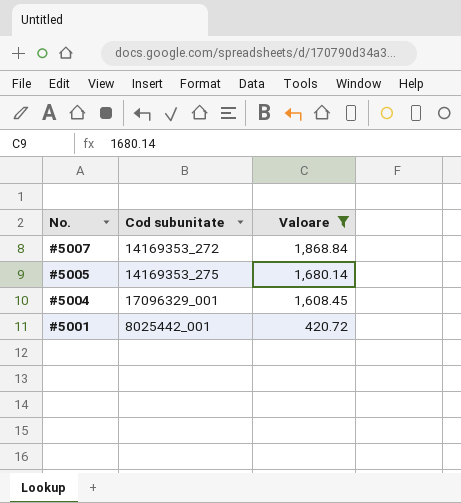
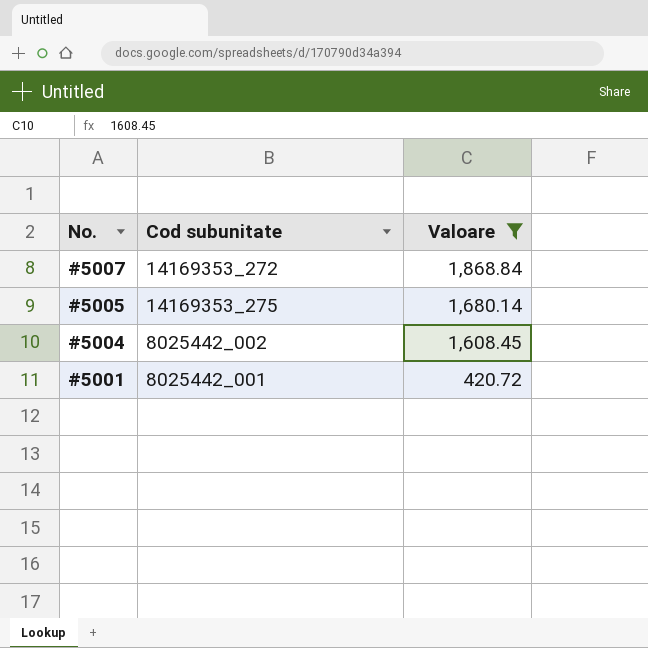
#5004 | Cod subunitate: 17096329_001 -> 8025442_002

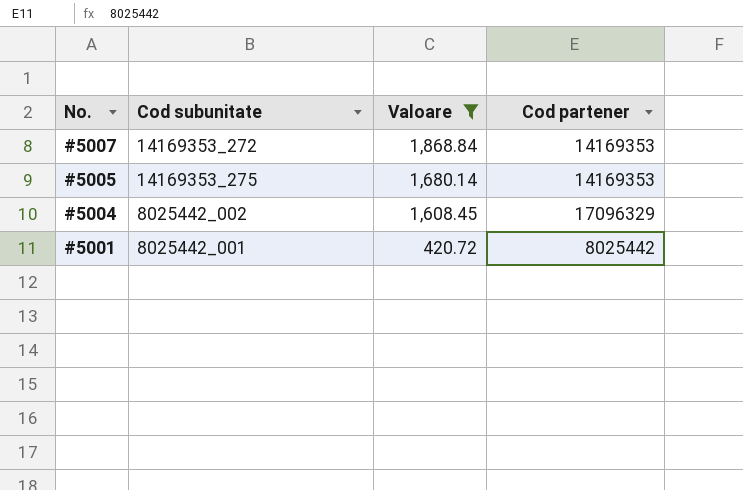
column Cod partener | position: none -> 4

